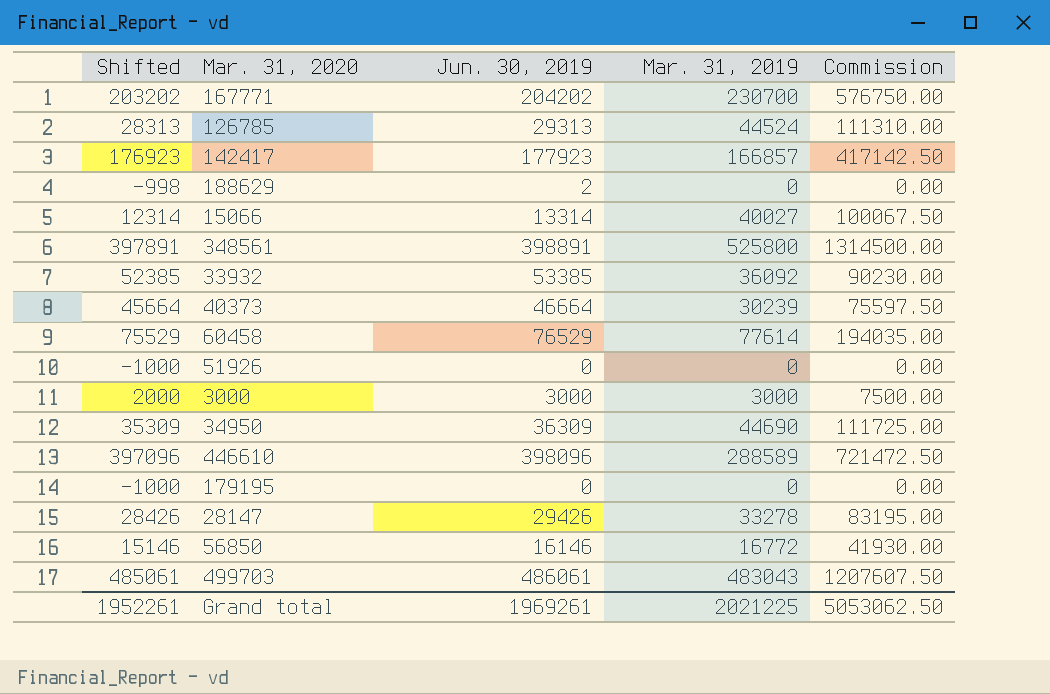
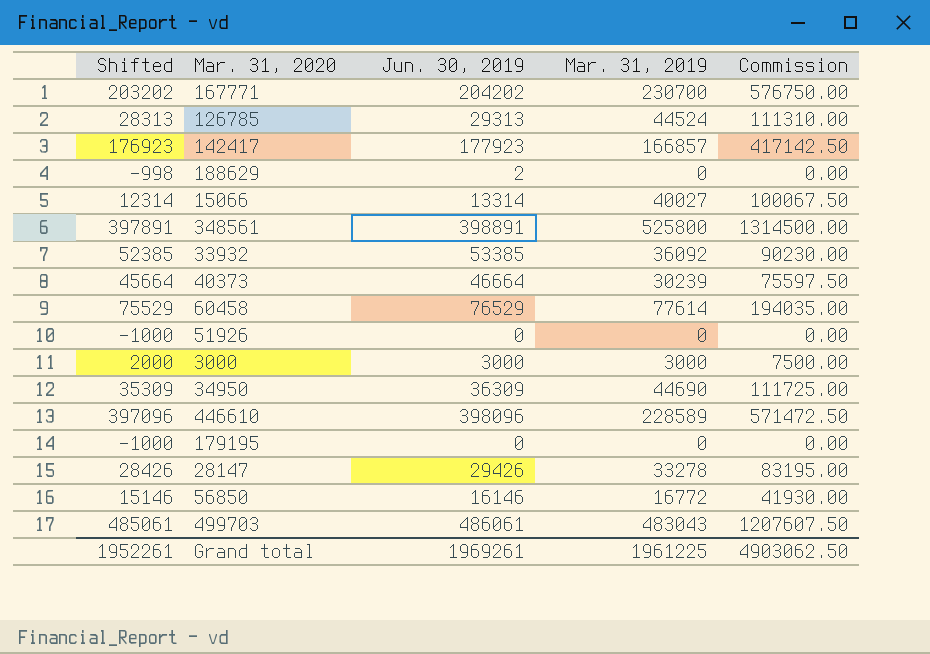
446610 | Mar. 31, 2019: 288589 -> 228589
446610 | Commission: 721472.50 -> 571472.50
Grand total | Mar. 31, 2019: 2021225 -> 1961225
Grand total | Commission: 5053062.50 -> 4903062.50

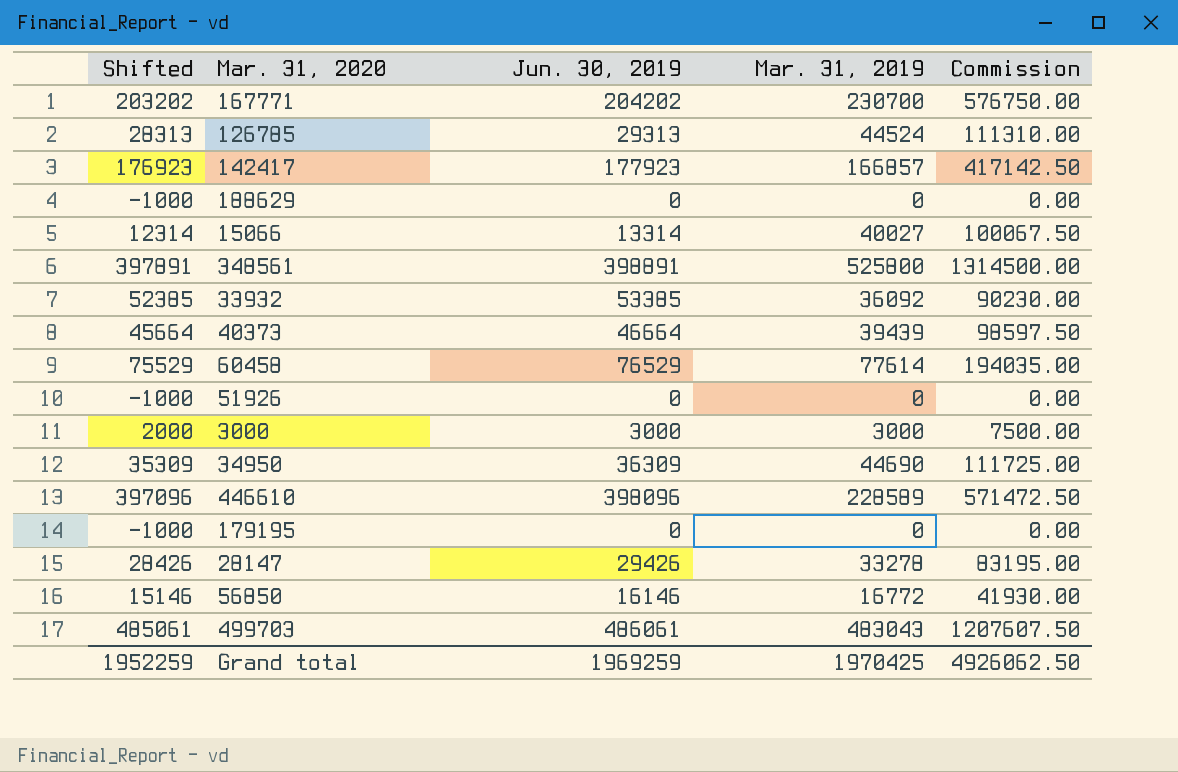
188629 | Shifted: -998 -> -1000
188629 | Jun. 30, 2019: 2 -> 0
40373 | Mar. 31, 2019: 30239 -> 39439
40373 | Commission: 75597.50 -> 98597.50
Grand total | Shifted: 1952261 -> 1952259
Grand total | Jun. 30, 2019: 1969261 -> 1969259
Grand total | Mar. 31, 2019: 1961225 -> 1970425
Grand total | Commission: 4903062.50 -> 4926062.50

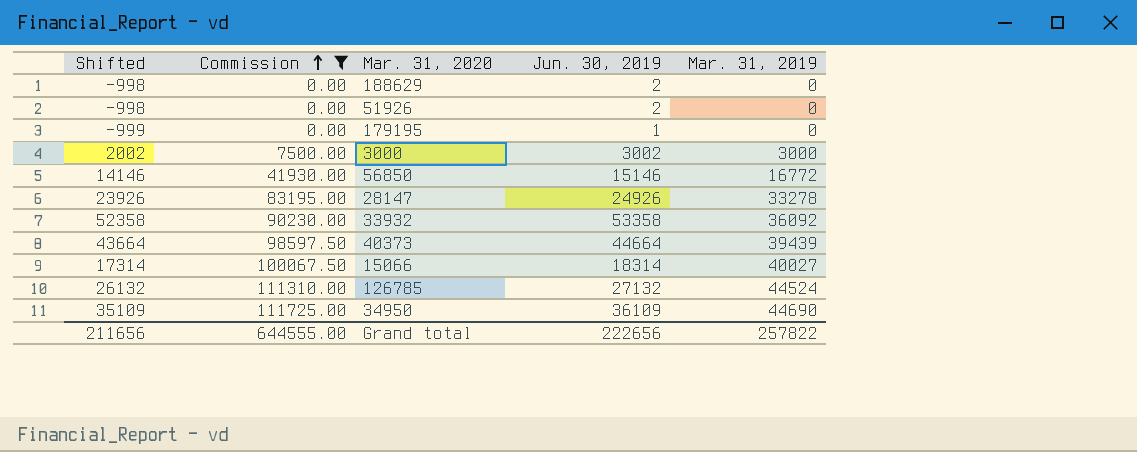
filter: none -> Commission <= 111725.00
row order: none -> Commission ascending
column Commission | position: 5 -> 2
188629 | Shifted: -1000 -> -998
188629 | Jun. 30, 2019: 0 -> 2
51926 | Shifted: -1000 -> -998
51926 | Jun. 30, 2019: 0 -> 2
179195 | Shifted: -1000 -> -999
179195 | Jun. 30, 2019: 0 -> 1
3000 | Shifted: 2000 -> 2002
3000 | Jun. 30, 2019: 3000 -> 3002
56850 | Shifted: 15146 -> 14146
56850 | Jun. 30, 2019: 16146 -> 15146
28147 | Shifted: 28426 -> 23926
28147 | Jun. 30, 2019: 29426 -> 24926
33932 | Shifted: 52385 -> 52358
33932 | Jun. 30, 2019: 53385 -> 53358
40373 | Shifted: 45664 -> 43664
40373 | Jun. 30, 2019: 46664 -> 44664
15066 | Shifted: 12314 -> 17314
15066 | Jun. 30, 2019: 13314 -> 18314
126785 | Shifted: 28313 -> 26132
126785 | Jun. 30, 2019: 29313 -> 27132
34950 | Shifted: 35309 -> 35109
34950 | Jun. 30, 2019: 36309 -> 36109
Grand total | Shifted: 1952259 -> 211656
Grand total | Commission: 4926062.50 -> 644555.00
Grand total | Jun. 30, 2019: 1969259 -> 222656
Grand total | Mar. 31, 2019: 1970425 -> 257822

